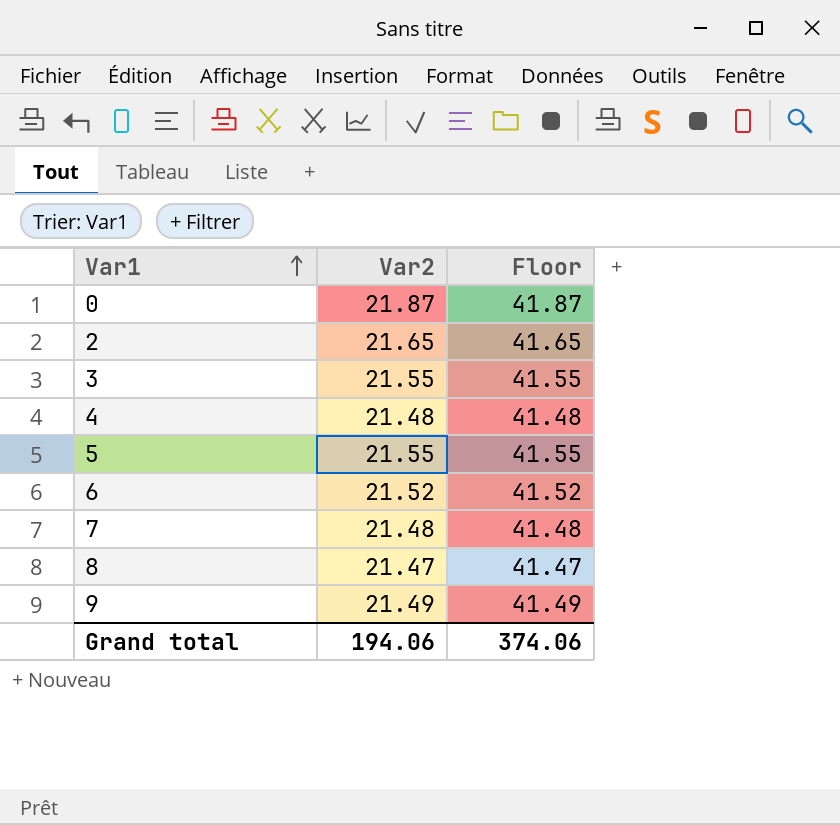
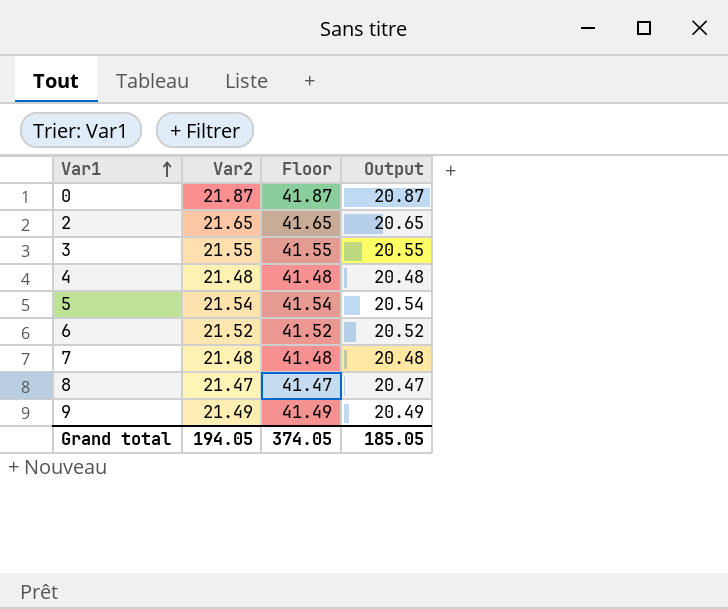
column Output | formula: none -> [Var2] - 1
5 | Var2: 21.55 -> 21.54
5 | Floor: 41.55 -> 41.54
Grand total | Var2: 194.06 -> 194.05
Grand total | Floor: 374.06 -> 374.05

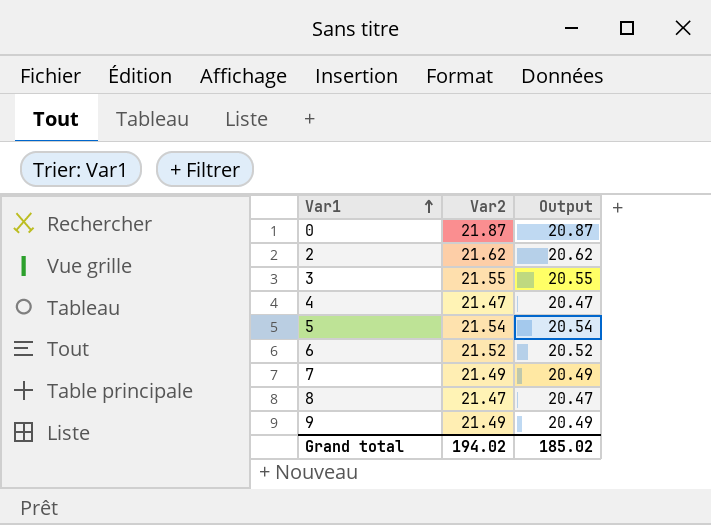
column Floor | formula: [Var2] + 20 -> none
2 | Var2: 21.65 -> 21.62
2 | Output: 20.65 -> 20.62
4 | Var2: 21.48 -> 21.47
4 | Output: 20.48 -> 20.47
7 | Var2: 21.48 -> 21.49
7 | Output: 20.48 -> 20.49
Grand total | Var2: 194.05 -> 194.02
Grand total | Output: 185.05 -> 185.02

